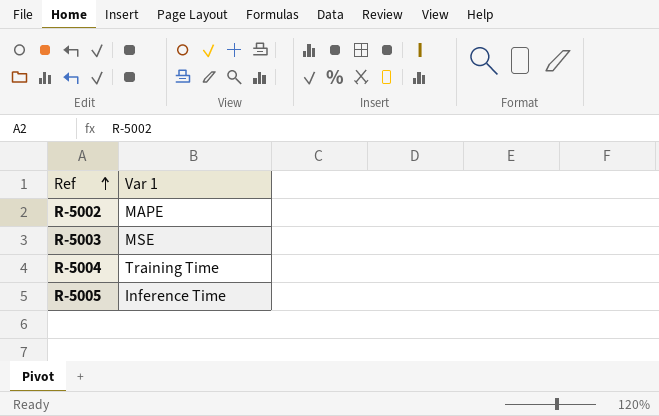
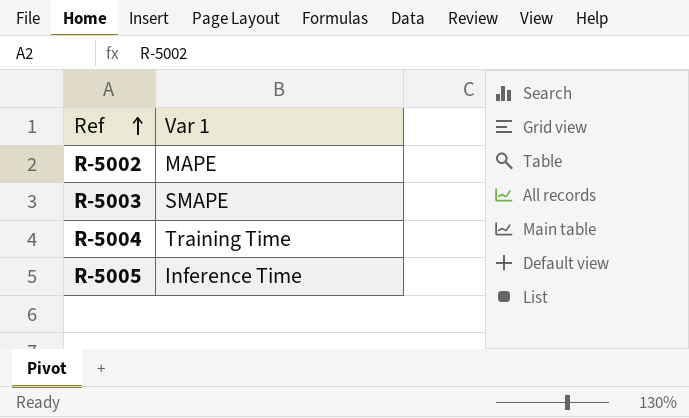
R-5003 | Var 1: MSE -> SMAPE

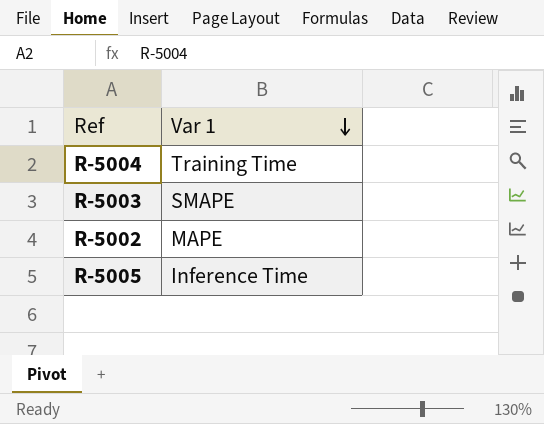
row order: Ref ascending -> Var 1 descending

